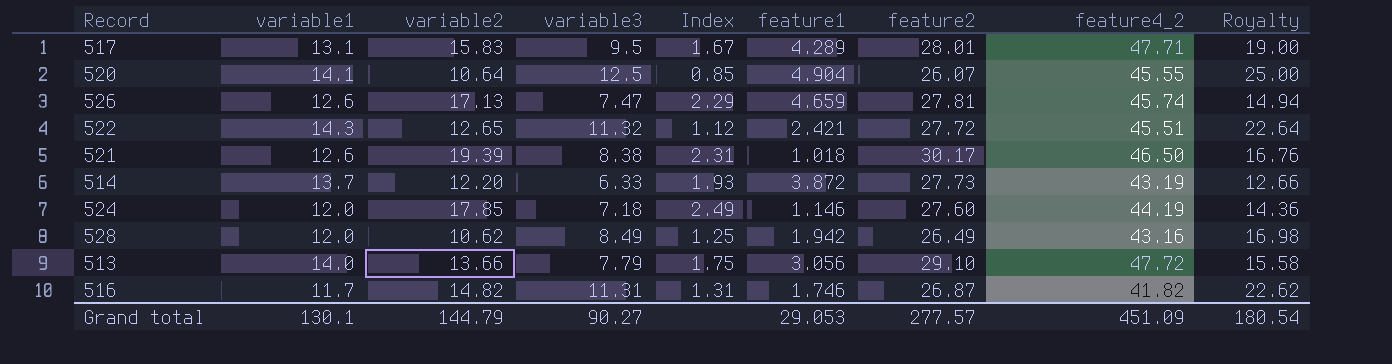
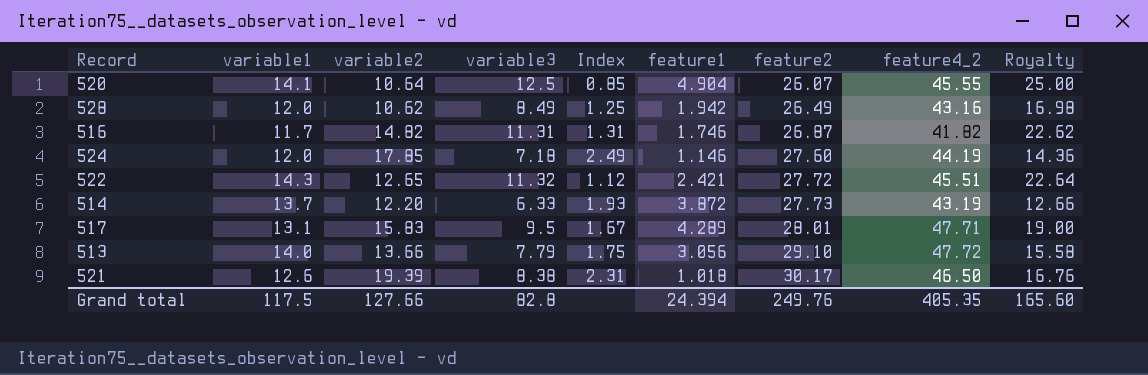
row order: none -> feature2 ascending
row 526: 12.6 | 17.13 | 7.47 | 2.29 | 4.659 | 27.81 | 45.74 | 14.94 -> none
Grand total | variable1: 130.1 -> 117.5
Grand total | variable2: 144.79 -> 127.66
Grand total | variable3: 90.27 -> 82.8
Grand total | feature1: 29.053 -> 24.394
Grand total | feature2: 277.57 -> 249.76
Grand total | feature4_2: 451.09 -> 405.35
Grand total | Royalty: 180.54 -> 165.60

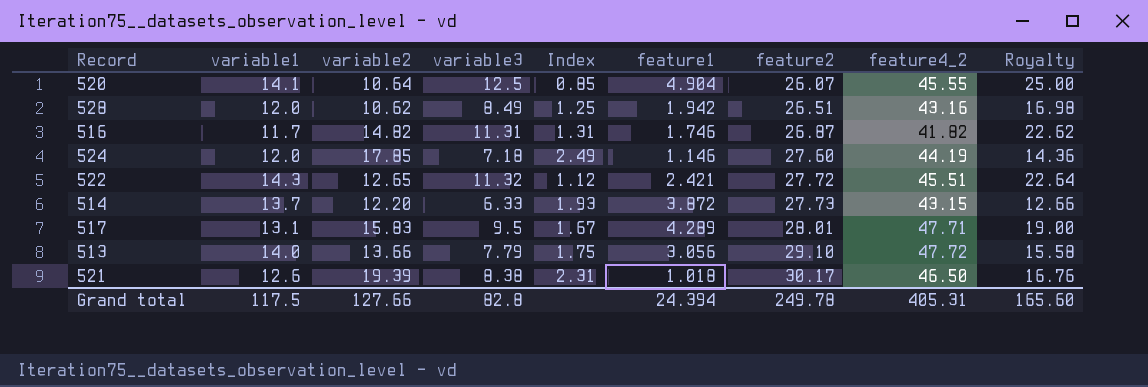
528 | feature2: 26.49 -> 26.51
514 | feature4_2: 43.19 -> 43.15
Grand total | feature2: 249.76 -> 249.78
Grand total | feature4_2: 405.35 -> 405.31

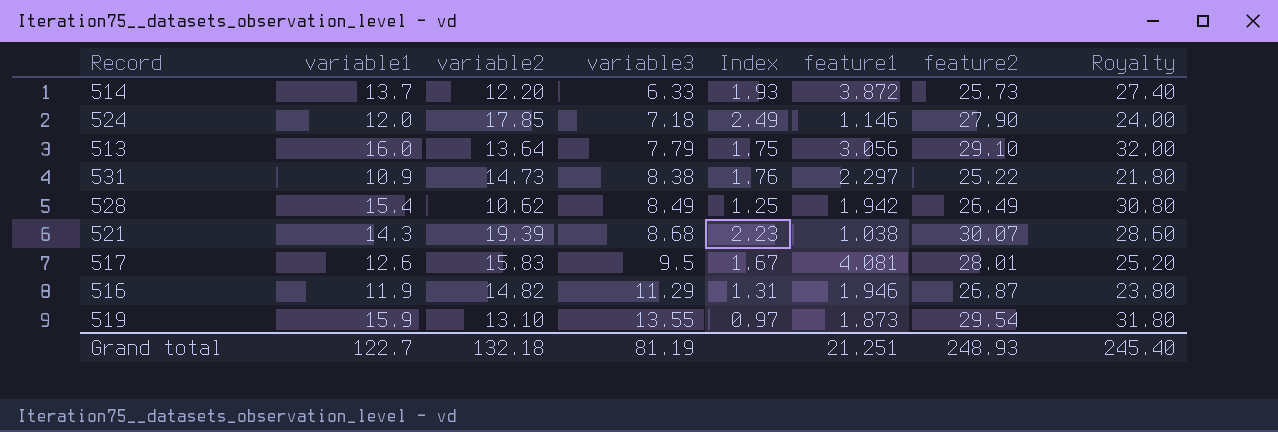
row order: feature2 ascending -> variable3 ascending
column feature4_2 | position: 8 -> none
column Royalty | formula: [variable3] * 2 -> [variable1] * 2
row 520: 14.1 | 10.64 | 12.5 | 0.85 | 4.904 | 26.07 | 45.55 | 25.00 -> none
row 522: 14.3 | 12.65 | 11.32 | 1.12 | 2.421 | 27.72 | 45.51 | 22.64 -> none
514 | feature2: 27.73 -> 25.73
524 | feature2: 27.60 -> 27.90
513 | variable1: 14.0 -> 16.0
513 | variable2: 13.66 -> 13.64
row 531: none -> 10.9 | 14.73 | 8.38 | 1.76 | 2.297 | 25.22 | 21.80
528 | variable1: 12.0 -> 15.4
528 | feature2: 26.51 -> 26.49
521 | variable1: 12.6 -> 14.3
521 | variable3: 8.38 -> 8.68
521 | Index: 2.31 -> 2.23
521 | feature1: 1.018 -> 1.038
521 | feature2: 30.17 -> 30.07
517 | variable1: 13.1 -> 12.6
517 | feature1: 4.289 -> 4.081
516 | variable1: 11.7 -> 11.9
516 | variable3: 11.31 -> 11.29
516 | feature1: 1.746 -> 1.946
row 519: none -> 15.9 | 13.10 | 13.55 | 0.97 | 1.873 | 29.54 | 31.80
Grand total | variable1: 117.5 -> 122.7
Grand total | variable2: 127.66 -> 132.18
Grand total | variable3: 82.8 -> 81.19
Grand total | feature1: 24.394 -> 21.251
Grand total | feature2: 249.78 -> 248.93
Grand total | Royalty: 165.60 -> 245.40

